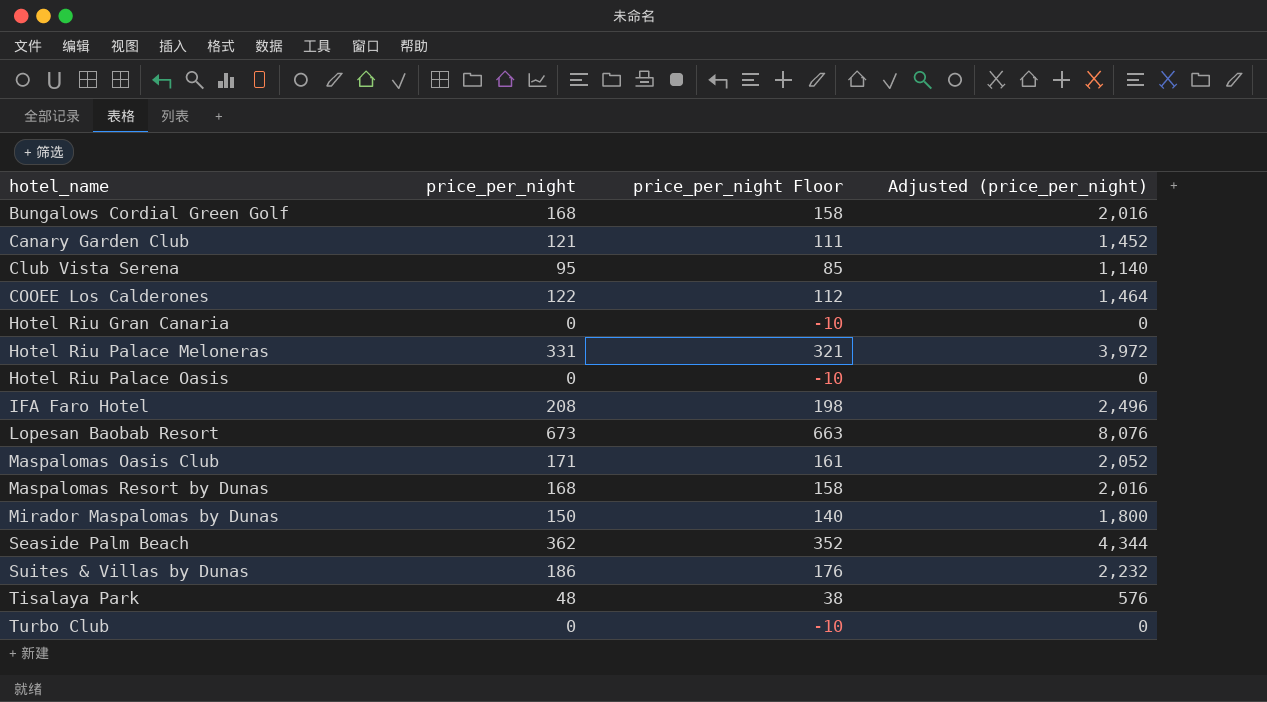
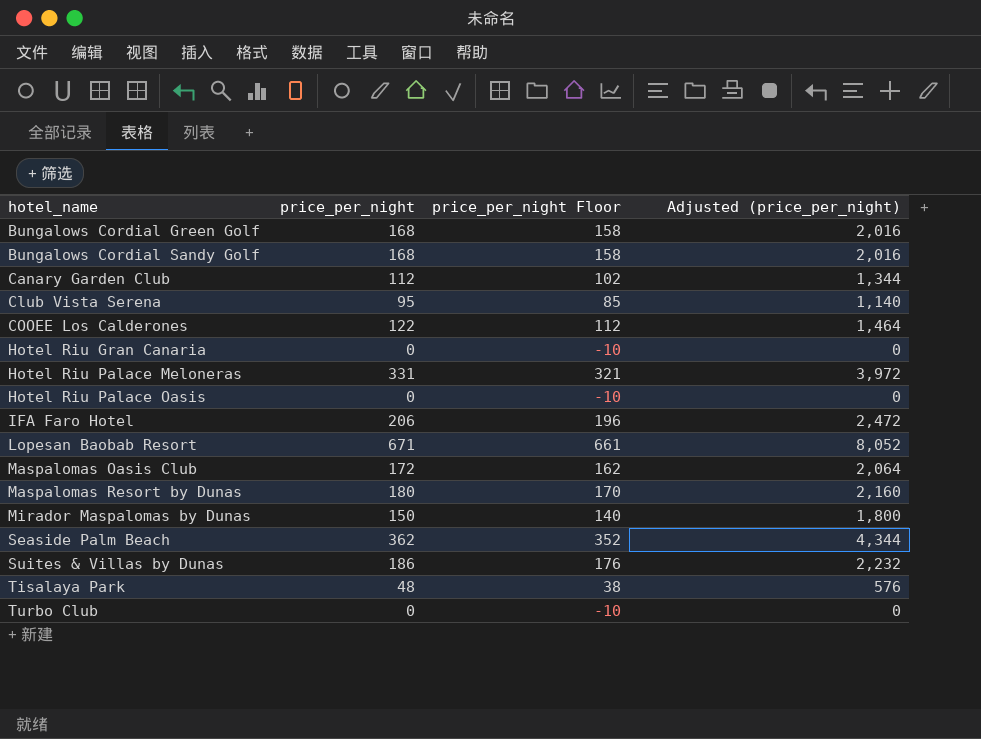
row Bungalows Cordial Sandy Golf: none -> 168 | 158 | 2,016
Canary Garden Club | price_per_night: 121 -> 112
Canary Garden Club | price_per_night Floor: 111 -> 102
Canary Garden Club | Adjusted (price_per_night): 1,452 -> 1,344
IFA Faro Hotel | price_per_night: 208 -> 206
IFA Faro Hotel | price_per_night Floor: 198 -> 196
IFA Faro Hotel | Adjusted (price_per_night): 2,496 -> 2,472
Lopesan Baobab Resort | price_per_night: 673 -> 671
Lopesan Baobab Resort | price_per_night Floor: 663 -> 661
Lopesan Baobab Resort | Adjusted (price_per_night): 8,076 -> 8,052
Maspalomas Oasis Club | price_per_night: 171 -> 172
Maspalomas Oasis Club | price_per_night Floor: 161 -> 162
Maspalomas Oasis Club | Adjusted (price_per_night): 2,052 -> 2,064
Maspalomas Resort by Dunas | price_per_night: 168 -> 180
Maspalomas Resort by Dunas | price_per_night Floor: 158 -> 170
Maspalomas Resort by Dunas | Adjusted (price_per_night): 2,016 -> 2,160

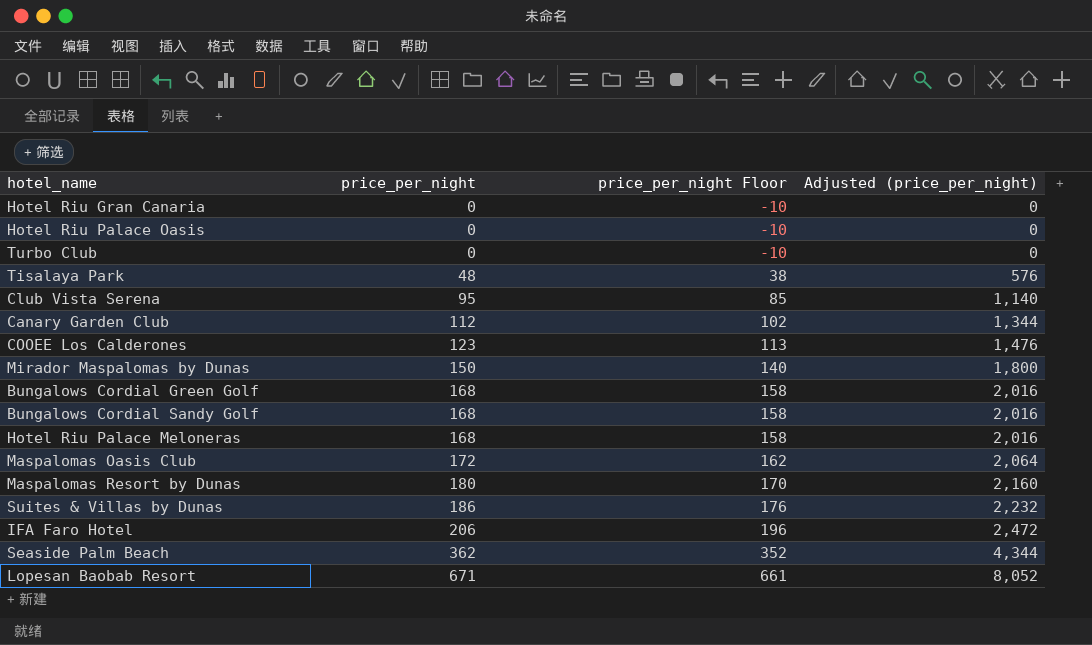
row order: hotel_name ascending -> price_per_night ascending
COOEE Los Calderones | price_per_night: 122 -> 123
COOEE Los Calderones | price_per_night Floor: 112 -> 113
COOEE Los Calderones | Adjusted (price_per_night): 1,464 -> 1,476
Hotel Riu Palace Meloneras | price_per_night: 331 -> 168
Hotel Riu Palace Meloneras | price_per_night Floor: 321 -> 158
Hotel Riu Palace Meloneras | Adjusted (price_per_night): 3,972 -> 2,016

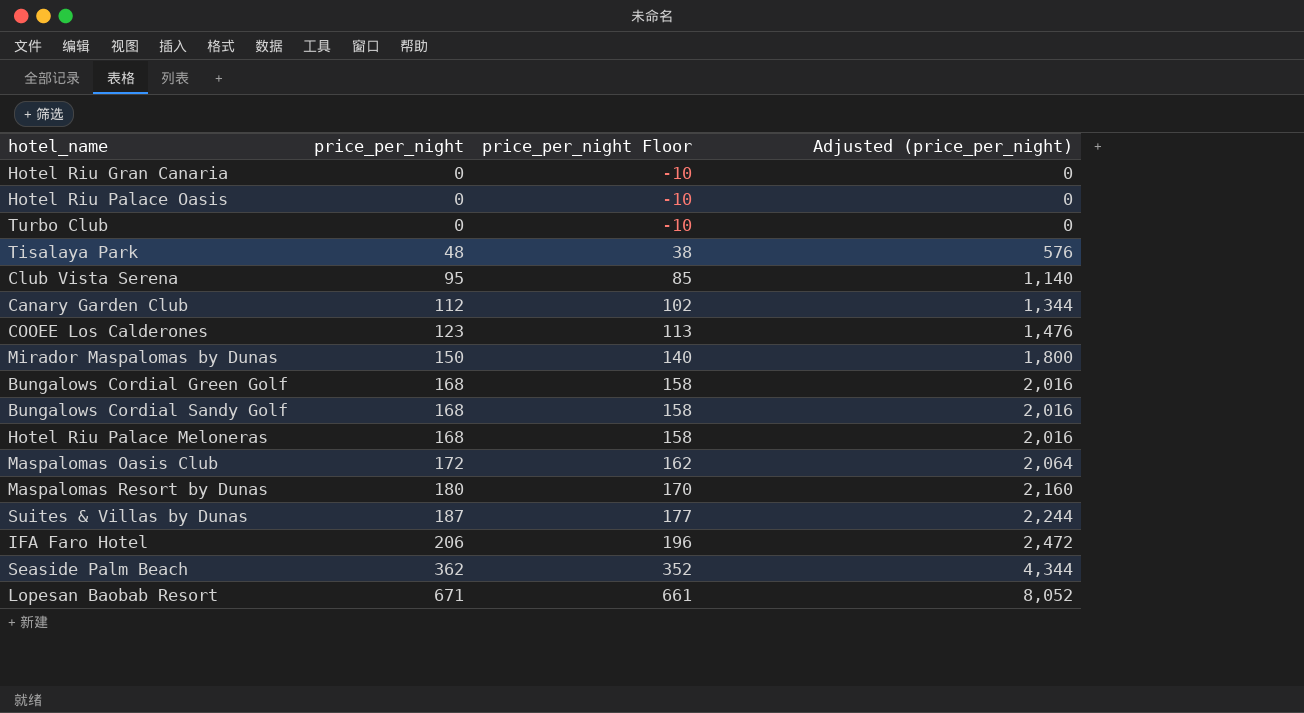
Suites & Villas by Dunas | price_per_night: 186 -> 187
Suites & Villas by Dunas | price_per_night Floor: 176 -> 177
Suites & Villas by Dunas | Adjusted (price_per_night): 2,232 -> 2,244

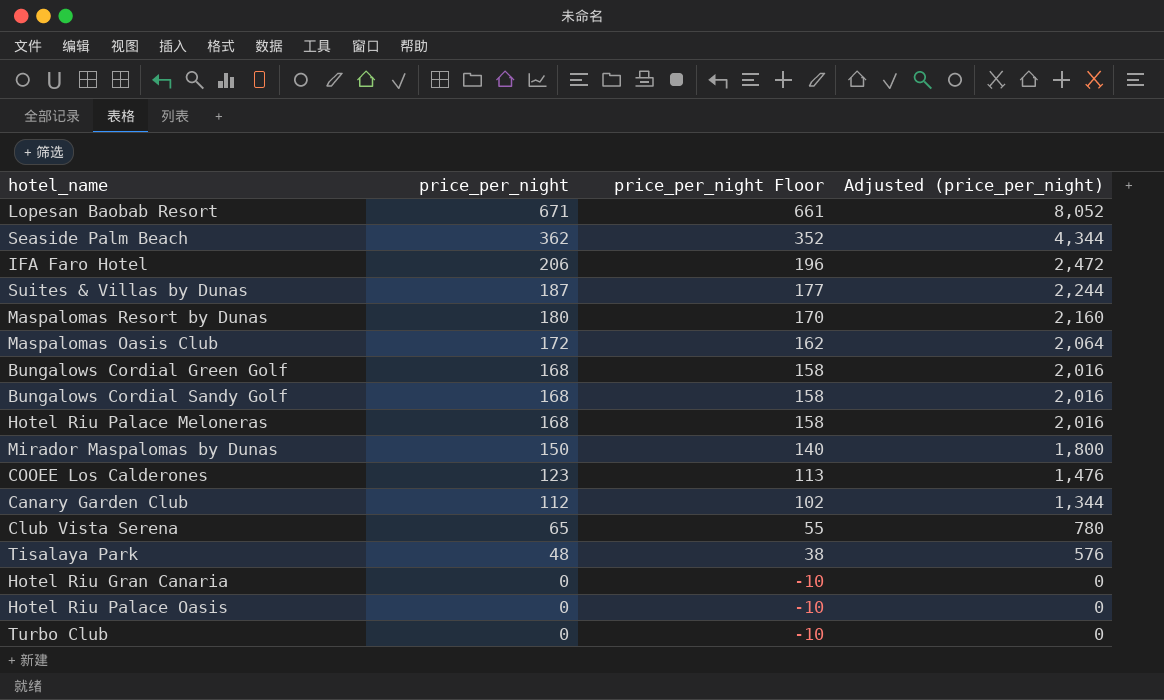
row order: price_per_night ascending -> price_per_night descending
Club Vista Serena | price_per_night: 95 -> 65
Club Vista Serena | price_per_night Floor: 85 -> 55
Club Vista Serena | Adjusted (price_per_night): 1,140 -> 780

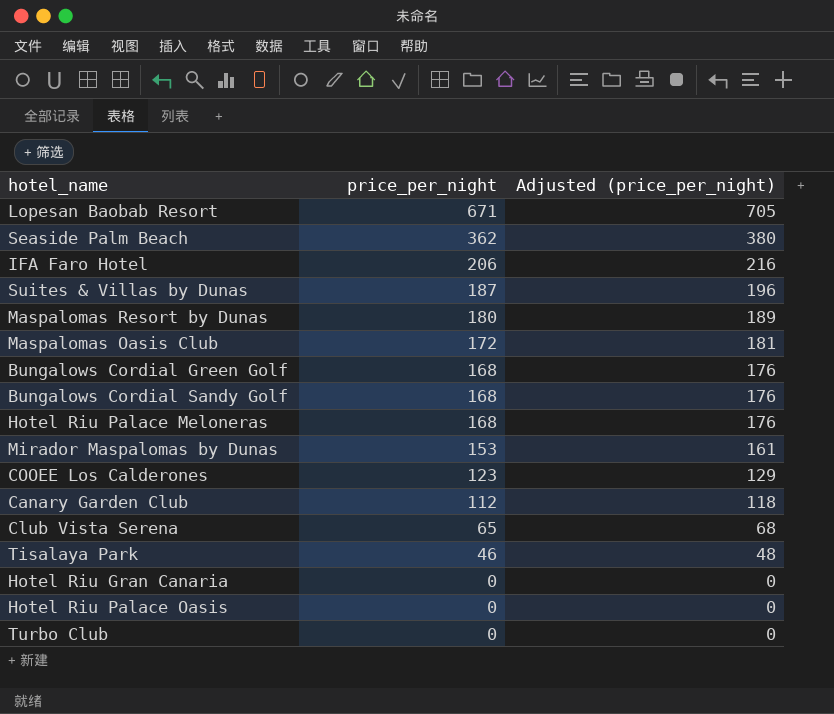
column price_per_night Floor | formula: [price_per_night] - 10 -> none
column Adjusted (price_per_night) | formula: [price_per_night] * 12 -> [price_per_night] * 1.05
Mirador Maspalomas by Dunas | price_per_night: 150 -> 153
Tisalaya Park | price_per_night: 48 -> 46

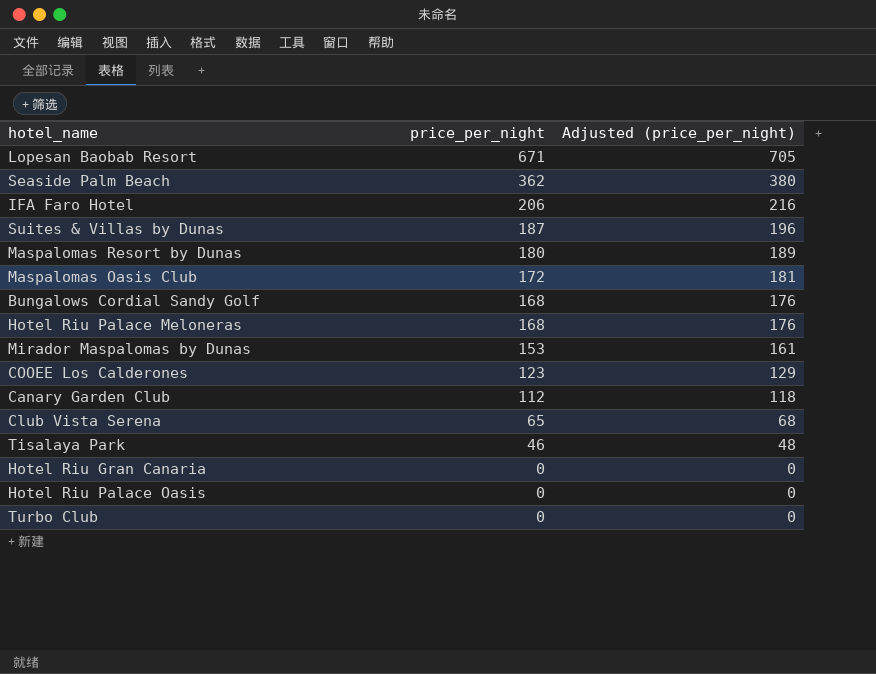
row Bungalows Cordial Green Golf: 168 | 176 -> none

